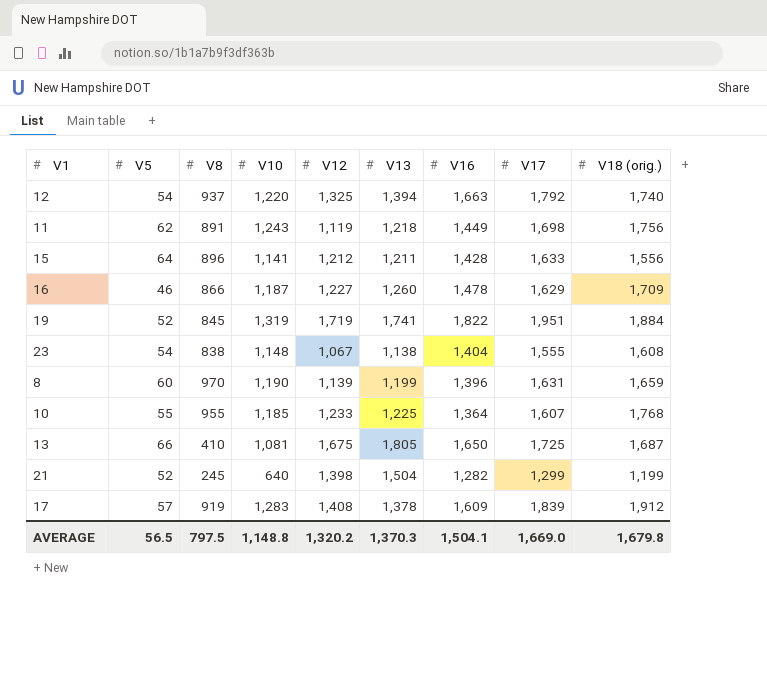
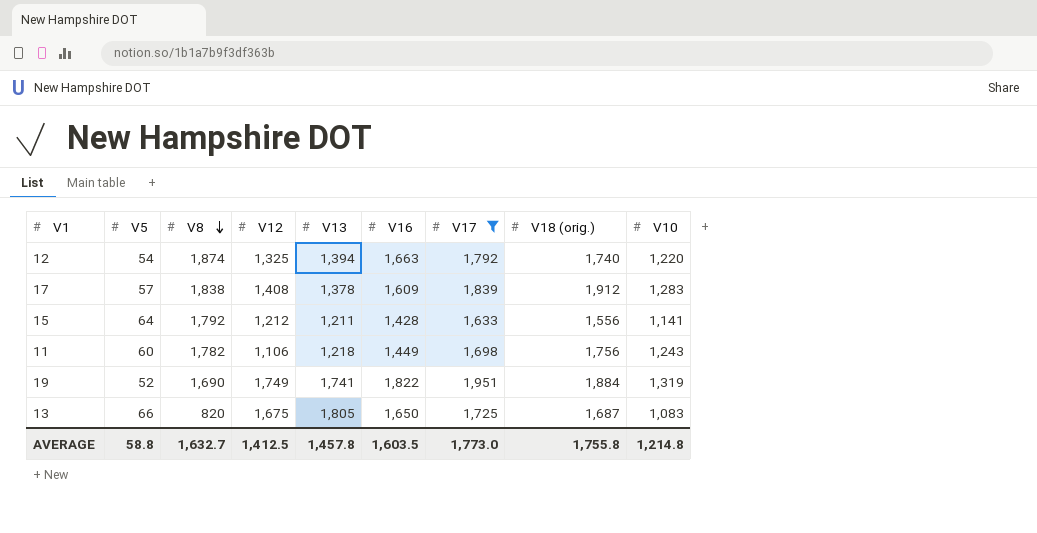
filter: none -> V17 >= 1,633
row order: none -> V8 descending
column V10 | position: 4 -> 9
12 | V8: 937 -> 1,874
17 | V8: 919 -> 1,838
15 | V8: 896 -> 1,792
11 | V5: 62 -> 60
11 | V8: 891 -> 1,782
11 | V12: 1,119 -> 1,106
19 | V8: 845 -> 1,690
19 | V12: 1,719 -> 1,749
13 | V8: 410 -> 820
13 | V10: 1,081 -> 1,083
AVERAGE | V5: 56.5 -> 58.8
AVERAGE | V8: 797.5 -> 1,632.7
AVERAGE | V12: 1,320.2 -> 1,412.5
AVERAGE | V13: 1,370.3 -> 1,457.8
AVERAGE | V16: 1,504.1 -> 1,603.5
AVERAGE | V17: 1,669.0 -> 1,773.0
AVERAGE | V18 (orig.): 1,679.8 -> 1,755.8
AVERAGE | V10: 1,148.8 -> 1,214.8

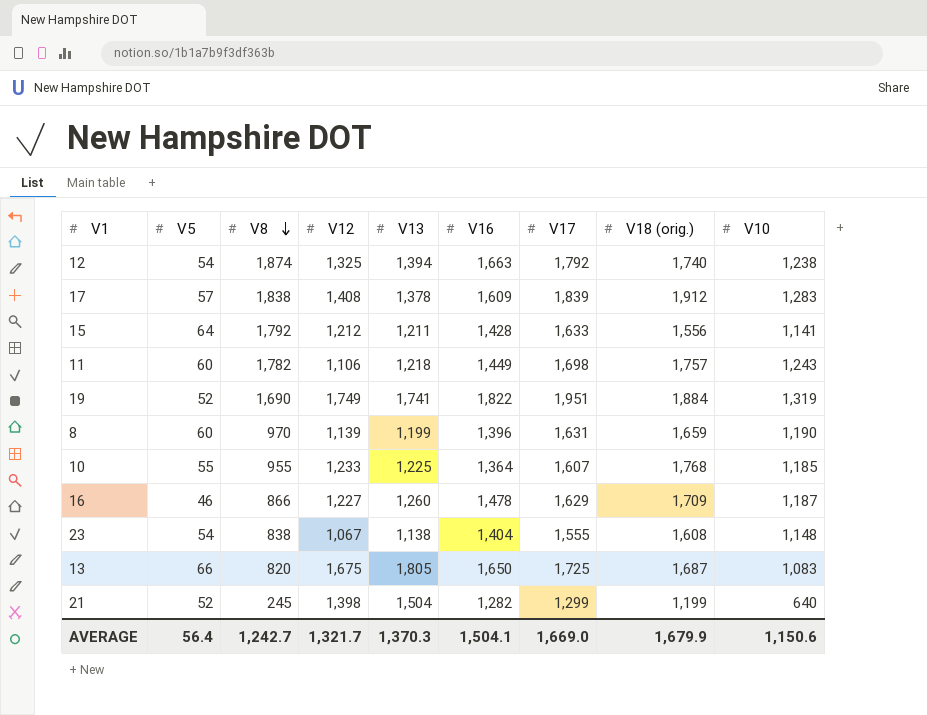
filter: V17 >= 1,633 -> none
12 | V10: 1,220 -> 1,238
11 | V18 (orig.): 1,756 -> 1,757
AVERAGE | V5: 58.8 -> 56.4
AVERAGE | V8: 1,632.7 -> 1,242.7
AVERAGE | V12: 1,412.5 -> 1,321.7
AVERAGE | V13: 1,457.8 -> 1,370.3
AVERAGE | V16: 1,603.5 -> 1,504.1
AVERAGE | V17: 1,773.0 -> 1,669.0
AVERAGE | V18 (orig.): 1,755.8 -> 1,679.9
AVERAGE | V10: 1,214.8 -> 1,150.6

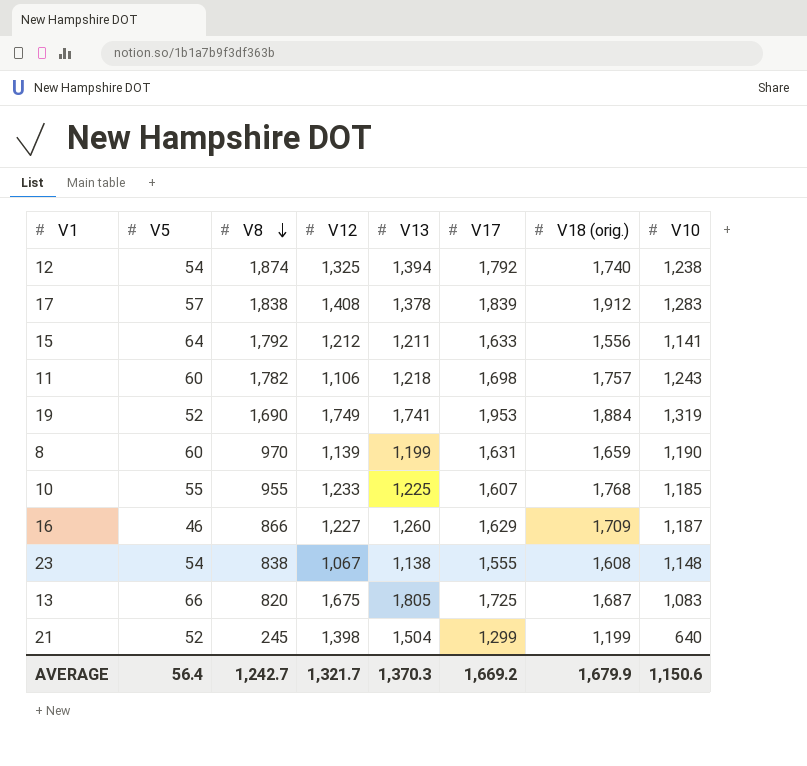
column V16 | position: 6 -> none
19 | V17: 1,951 -> 1,953
AVERAGE | V17: 1,669.0 -> 1,669.2

